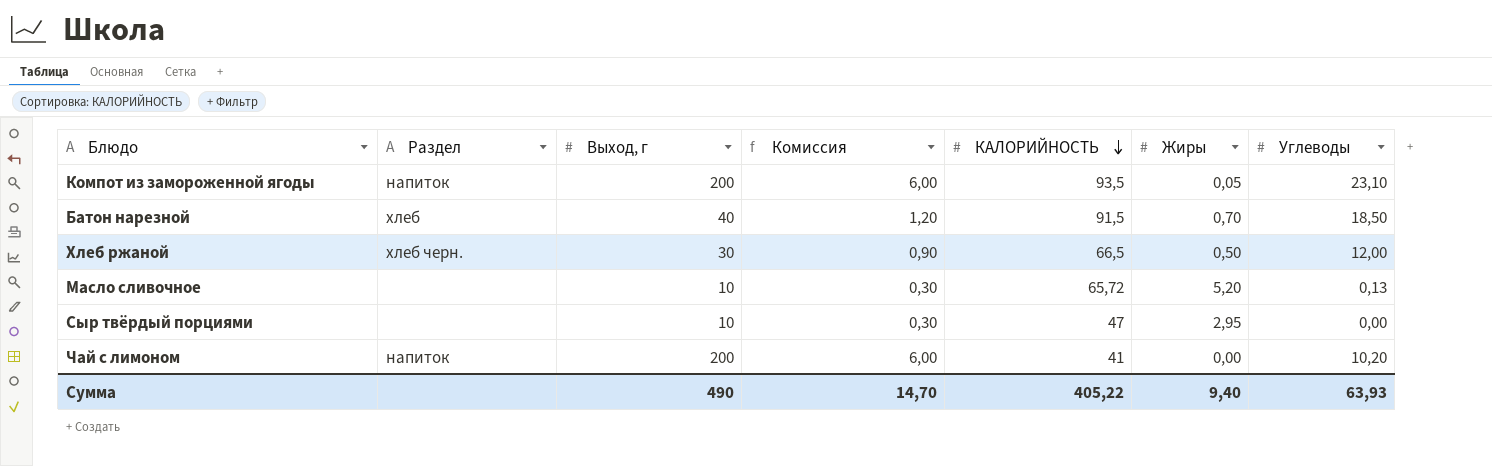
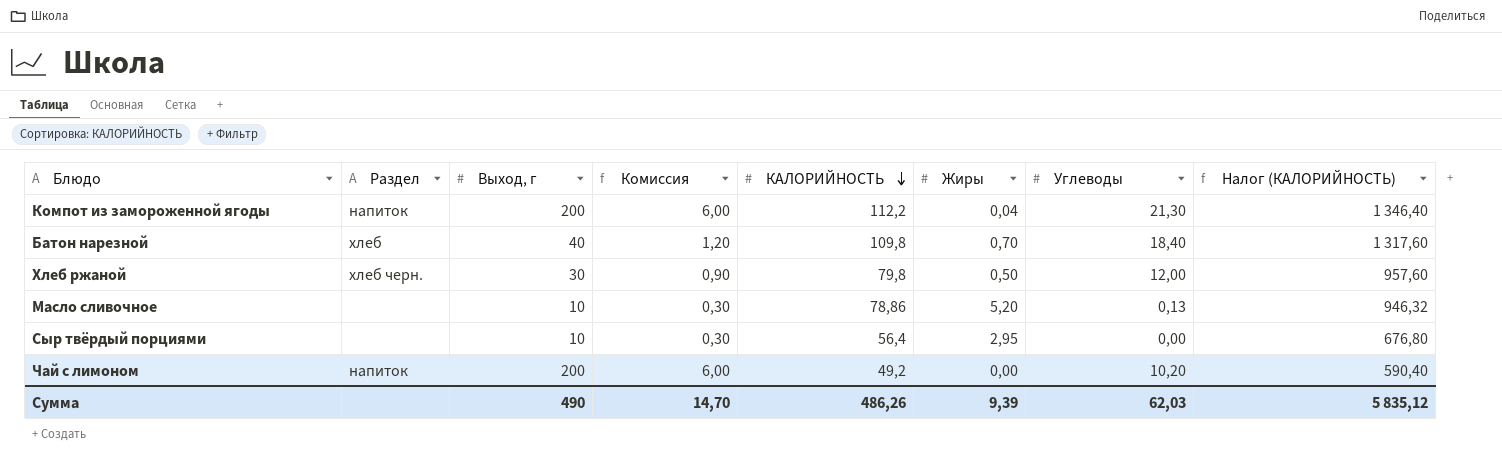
column Налог (КАЛОРИЙНОСТЬ) | formula: none -> [КАЛОРИЙНОСТЬ] * 12
Компот из замороженной ягоды | КАЛОРИЙНОСТЬ: 93,5 -> 112,2
Компот из замороженной ягоды | Жиры: 0,05 -> 0,04
Компот из замороженной ягоды | Углеводы: 23,10 -> 21,30
Батон нарезной | КАЛОРИЙНОСТЬ: 91,5 -> 109,8
Батон нарезной | Углеводы: 18,50 -> 18,40
Хлеб ржаной | КАЛОРИЙНОСТЬ: 66,5 -> 79,8
Масло сливочное | КАЛОРИЙНОСТЬ: 65,72 -> 78,86
Сыр твёрдый порциями | КАЛОРИЙНОСТЬ: 47 -> 56,4
Чай с лимоном | КАЛОРИЙНОСТЬ: 41 -> 49,2
Сумма | КАЛОРИЙНОСТЬ: 405,22 -> 486,26
Сумма | Жиры: 9,40 -> 9,39
Сумма | Углеводы: 63,93 -> 62,03

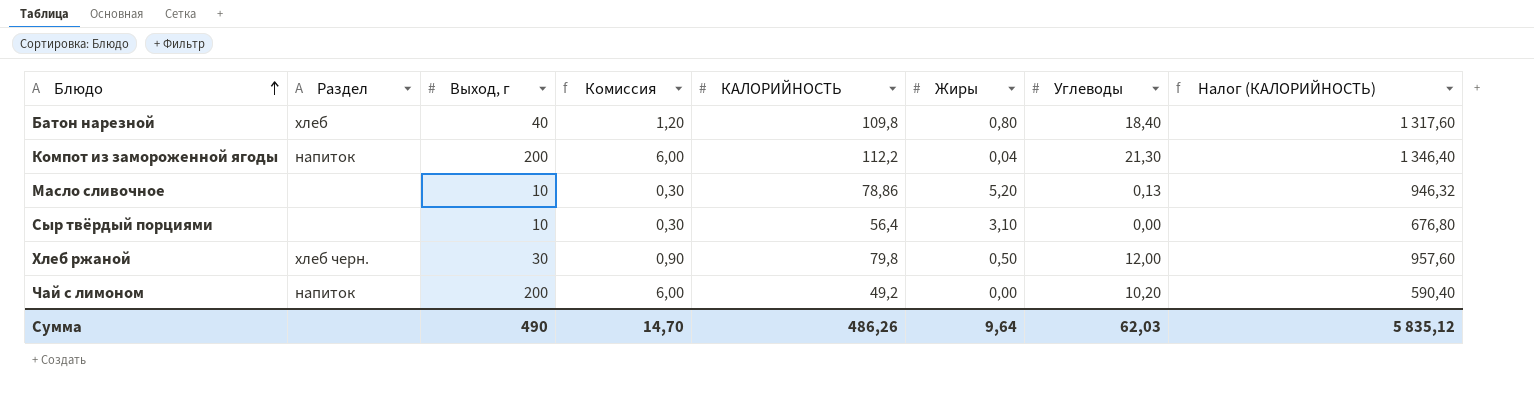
row order: КАЛОРИЙНОСТЬ descending -> Блюдо ascending
Батон нарезной | Жиры: 0,70 -> 0,80
Сыр твёрдый порциями | Жиры: 2,95 -> 3,10
Сумма | Жиры: 9,39 -> 9,64

